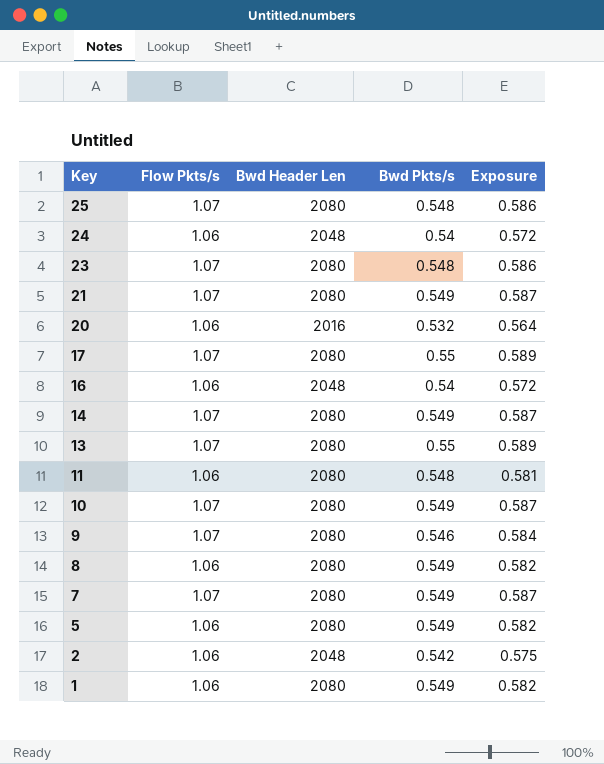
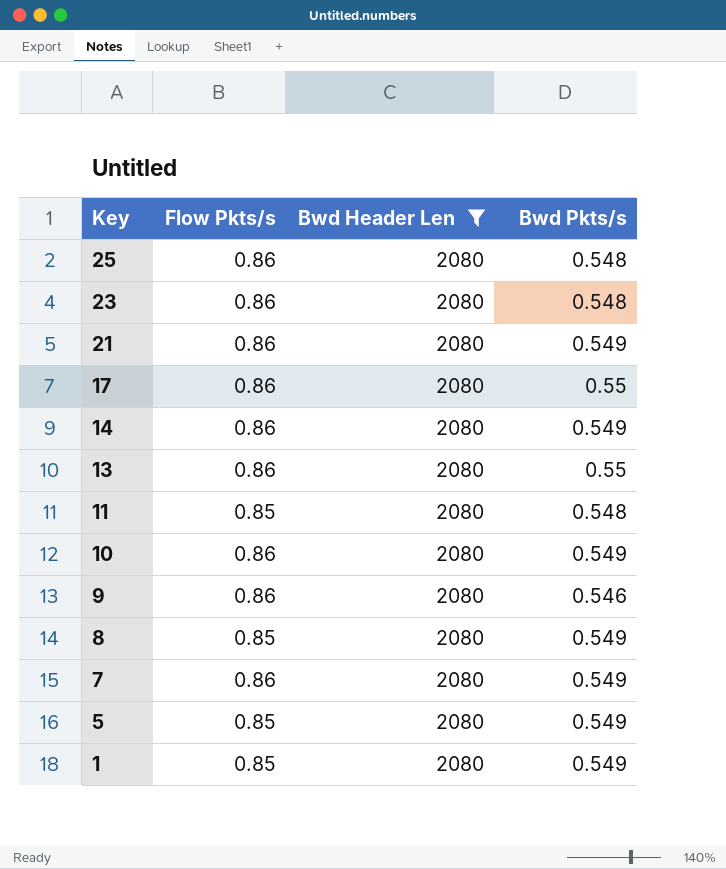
filter: none -> Bwd Header Len = 2080
column Exposure | formula: [Flow Pkts/s] * [Bwd Pkts/s] -> none
25 | Flow Pkts/s: 1.07 -> 0.86
23 | Flow Pkts/s: 1.07 -> 0.86
21 | Flow Pkts/s: 1.07 -> 0.86
17 | Flow Pkts/s: 1.07 -> 0.86
14 | Flow Pkts/s: 1.07 -> 0.86
13 | Flow Pkts/s: 1.07 -> 0.86
11 | Flow Pkts/s: 1.06 -> 0.85
10 | Flow Pkts/s: 1.07 -> 0.86
9 | Flow Pkts/s: 1.07 -> 0.86
8 | Flow Pkts/s: 1.06 -> 0.85
7 | Flow Pkts/s: 1.07 -> 0.86
5 | Flow Pkts/s: 1.06 -> 0.85
1 | Flow Pkts/s: 1.06 -> 0.85

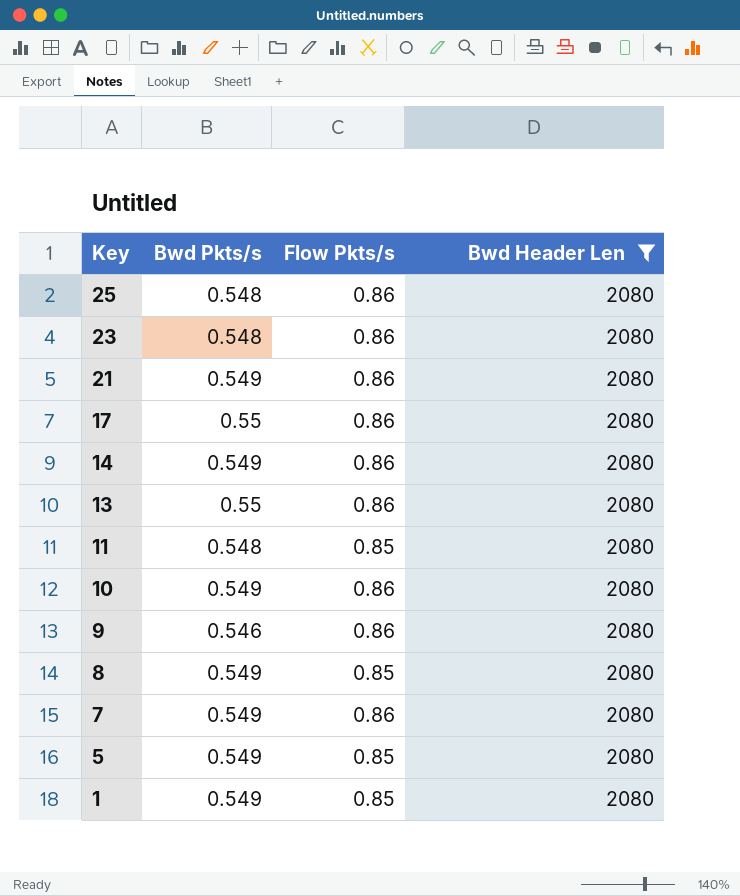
column Bwd Pkts/s | position: 4 -> 2

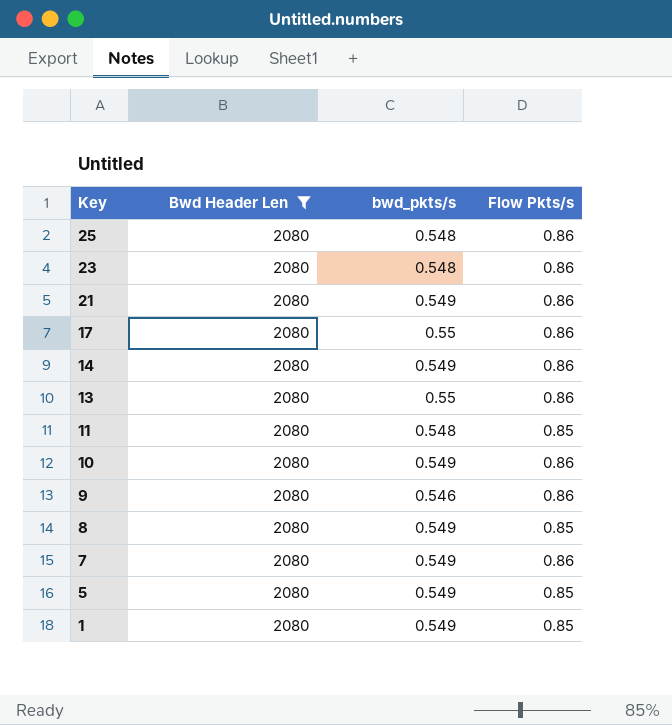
column Bwd Header Len | position: 4 -> 2
column name: Bwd Pkts/s -> bwd_pkts/s

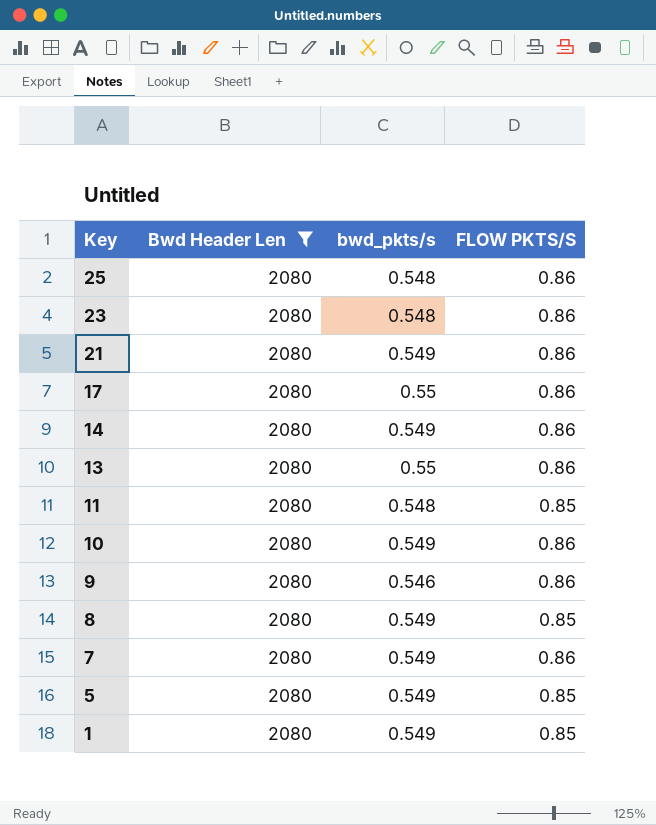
column name: Flow Pkts/s -> FLOW PKTS/S

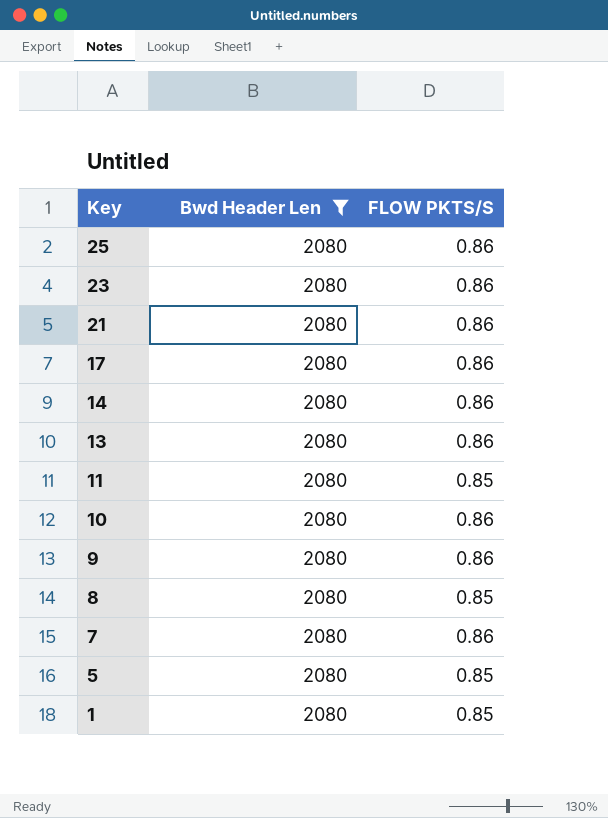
column bwd_pkts/s | position: 3 -> none

